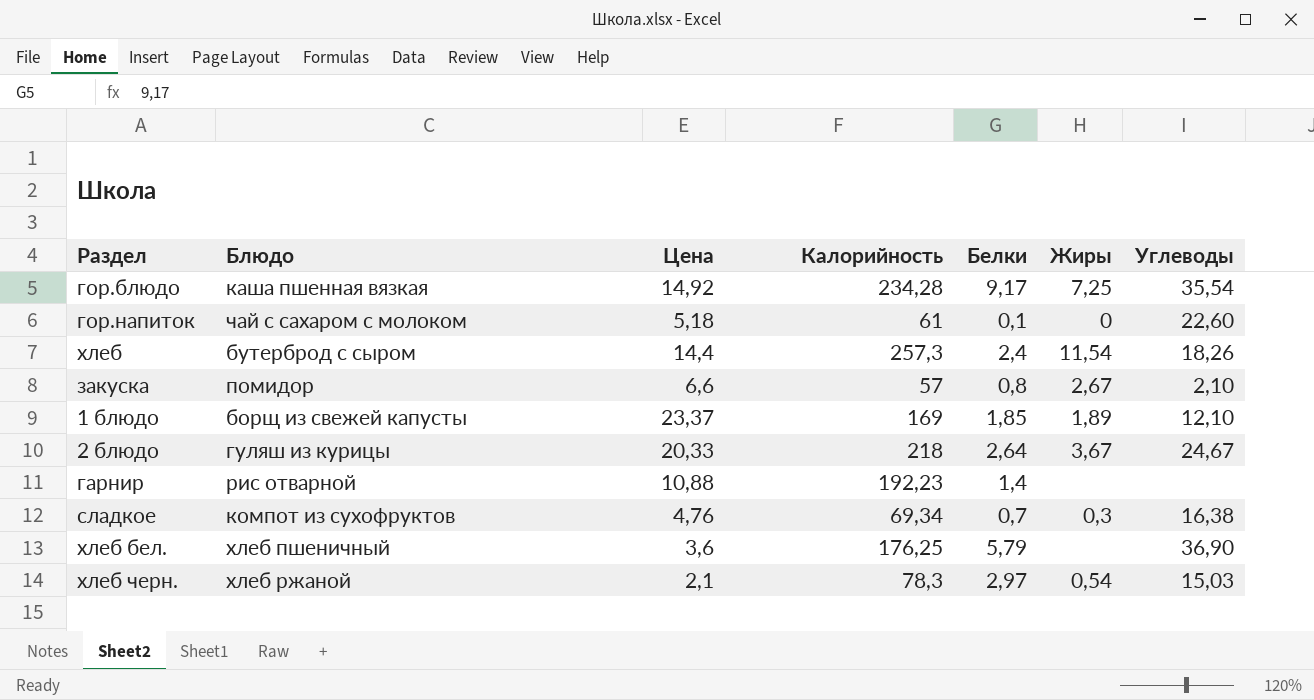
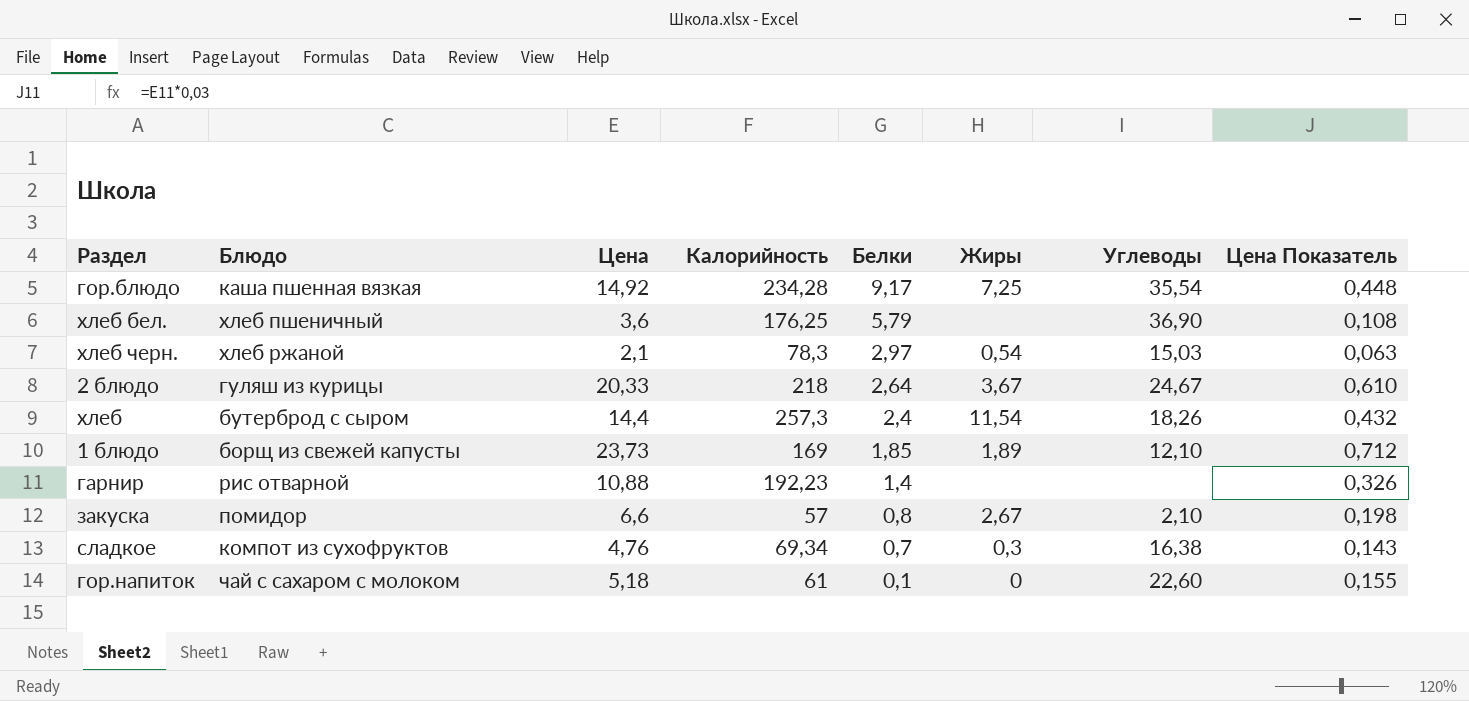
row order: none -> Белки descending
column Цена Показатель | formula: none -> [Цена] * 0,03
1 блюдо | Цена: 23,37 -> 23,73

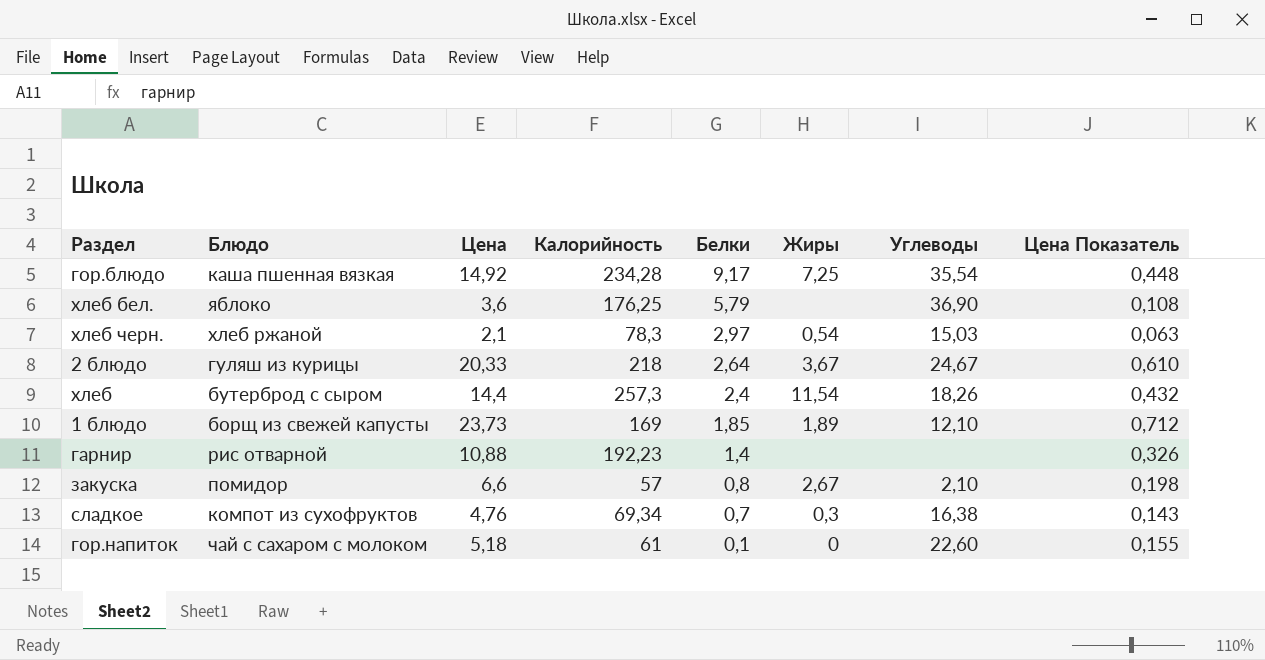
хлеб бел. | Блюдо: хлеб пшеничный -> яблоко

